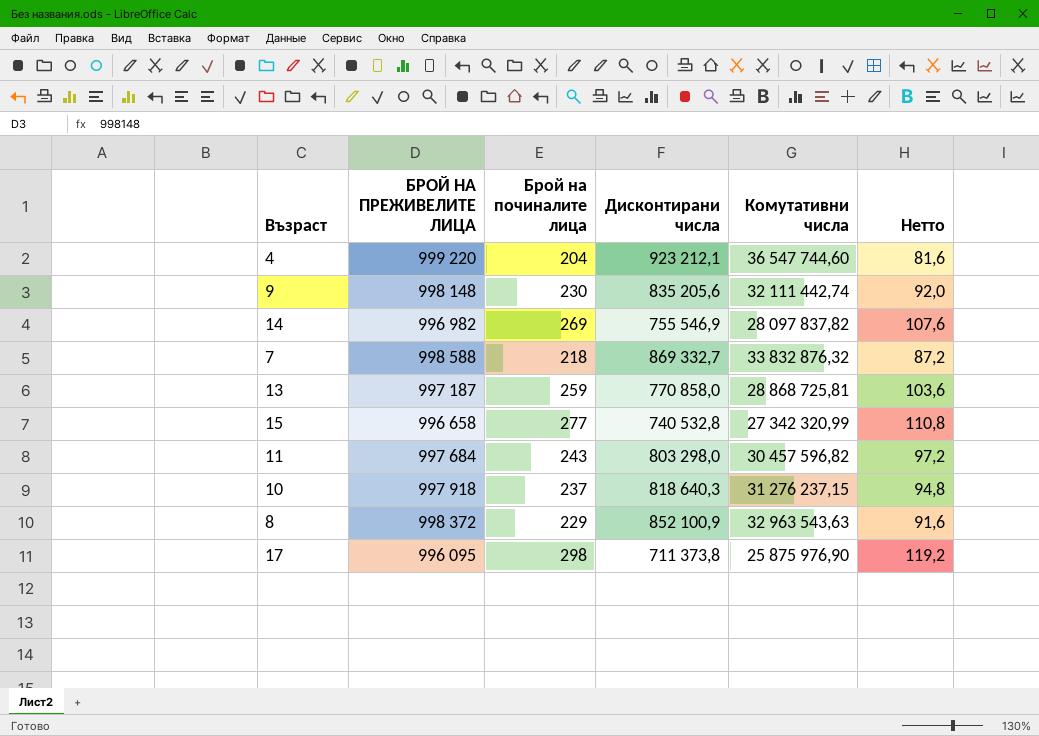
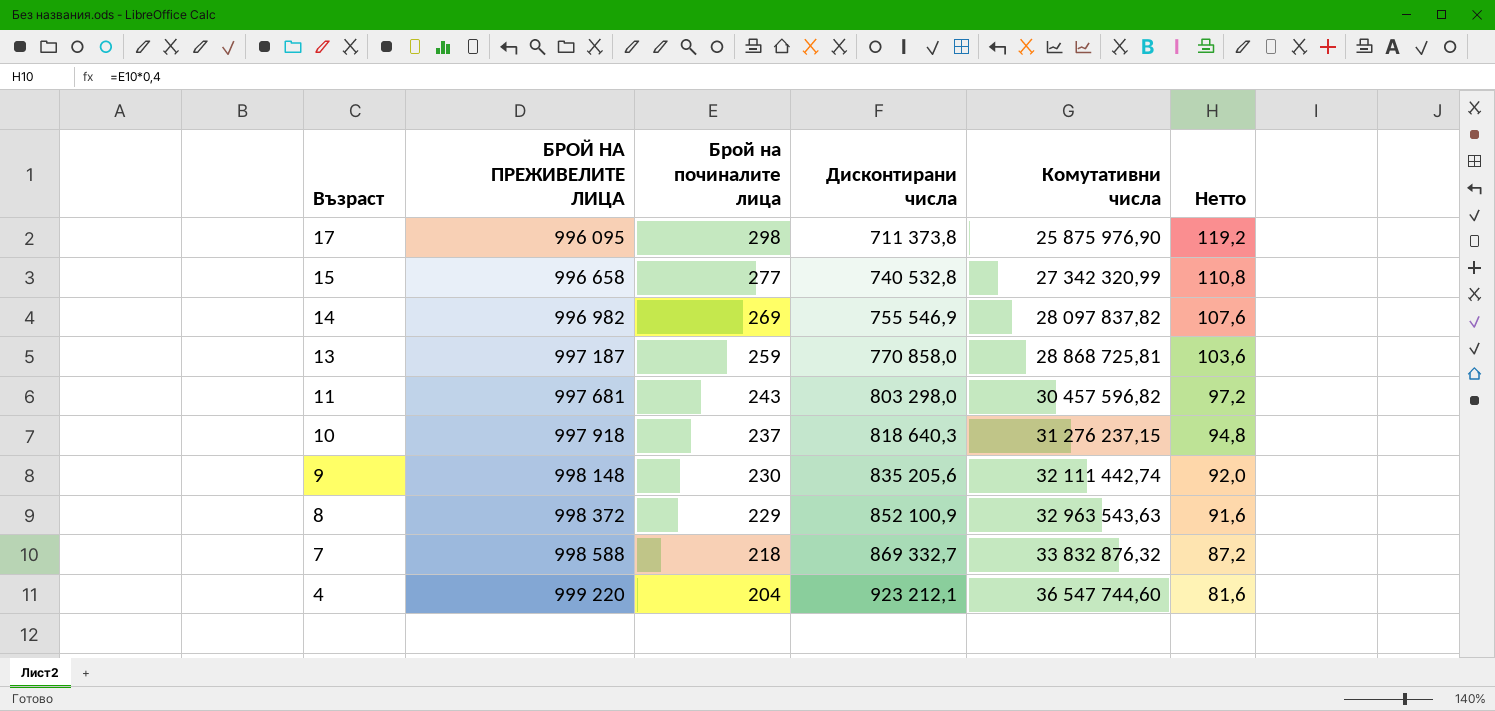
row order: none -> Възраст descending
11 | БРОЙ НА ПРЕЖИВЕЛИТЕ ЛИЦА: 997 684 -> 997 681

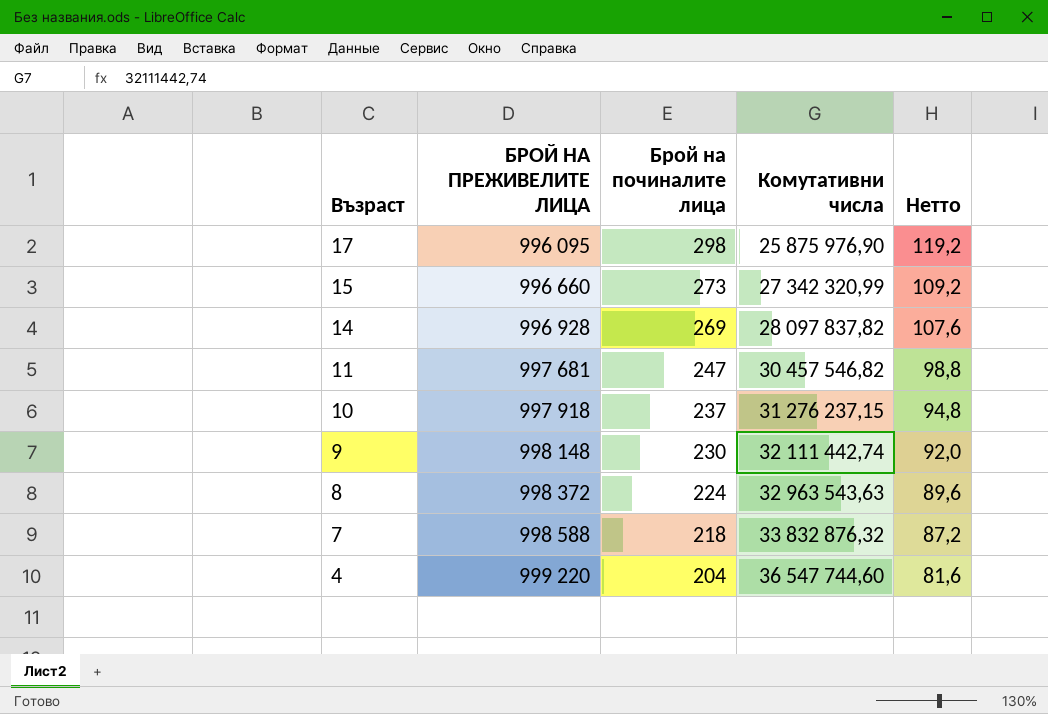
column Дисконтирани числа | position: 4 -> none
row 13: 997 187 | 259 | 770 858,0 | 28 868 725,81 | 103,6 -> none
15 | БРОЙ НА ПРЕЖИВЕЛИТЕ ЛИЦА: 996 658 -> 996 660
15 | Брой на починалите лица: 277 -> 273
15 | Нетто: 110,8 -> 109,2
14 | БРОЙ НА ПРЕЖИВЕЛИТЕ ЛИЦА: 996 982 -> 996 928
11 | Брой на починалите лица: 243 -> 247
11 | Комутативни числа: 30 457 596,82 -> 30 457 546,82
11 | Нетто: 97,2 -> 98,8
8 | Брой на починалите лица: 229 -> 224
8 | Нетто: 91,6 -> 89,6

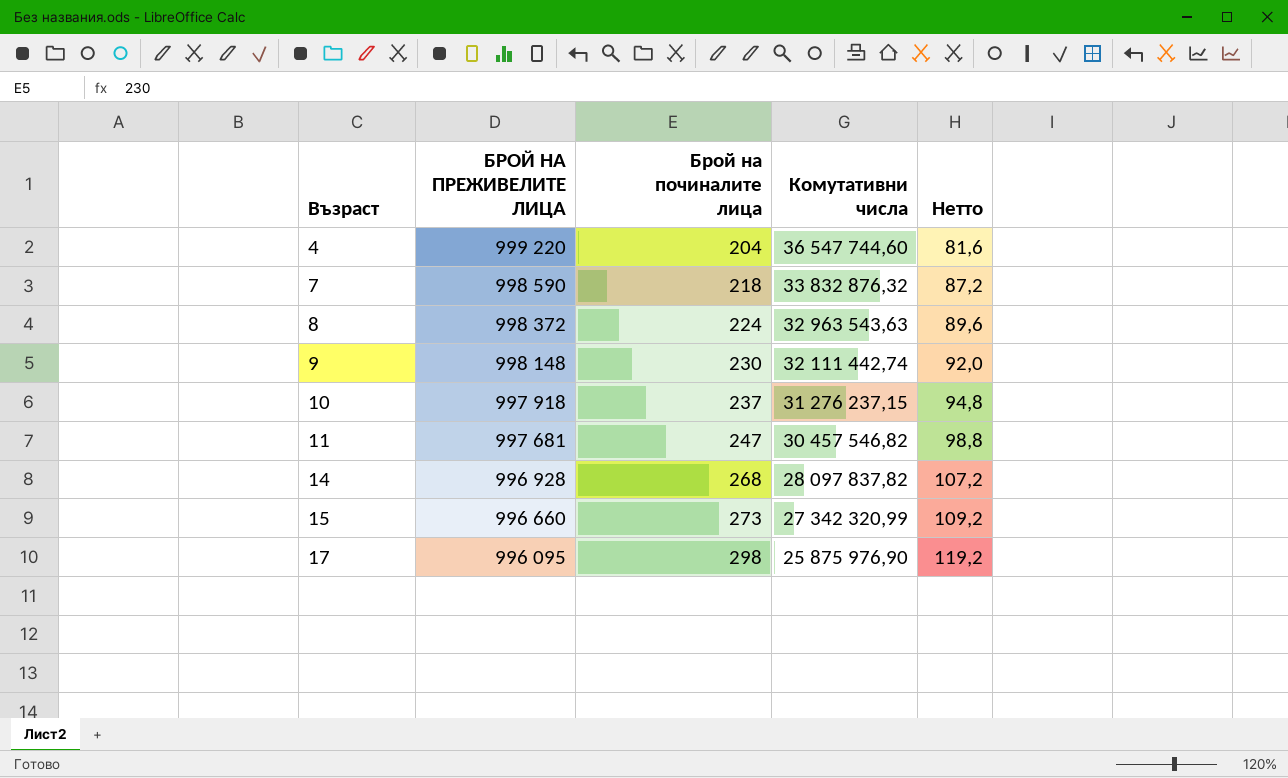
row order: Възраст descending -> Възраст ascending
7 | БРОЙ НА ПРЕЖИВЕЛИТЕ ЛИЦА: 998 588 -> 998 590
14 | Брой на починалите лица: 269 -> 268
14 | Нетто: 107,6 -> 107,2

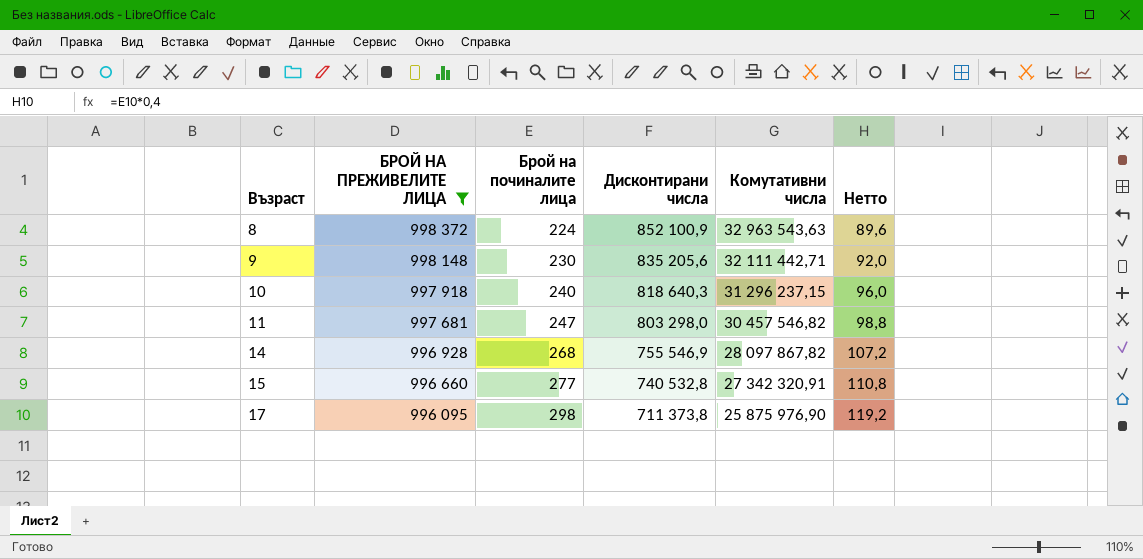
filter: none -> БРОЙ НА ПРЕЖИВЕЛИТЕ ЛИЦА <= 998 372
column Дисконтирани числа | position: none -> 4
9 | Комутативни числа: 32 111 442,74 -> 32 111 442,71
10 | Брой на починалите лица: 237 -> 240
10 | Комутативни числа: 31 276 237,15 -> 31 296 237,15
10 | Нетто: 94,8 -> 96,0
14 | Комутативни числа: 28 097 837,82 -> 28 097 867,82
15 | Брой на починалите лица: 273 -> 277
15 | Комутативни числа: 27 342 320,99 -> 27 342 320,91
15 | Нетто: 109,2 -> 110,8

